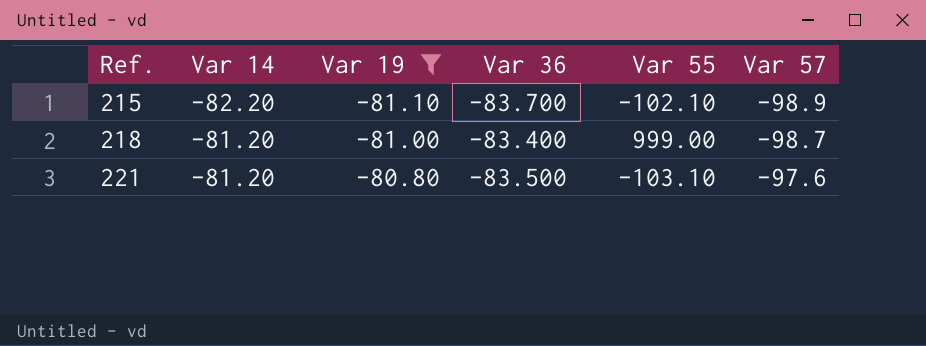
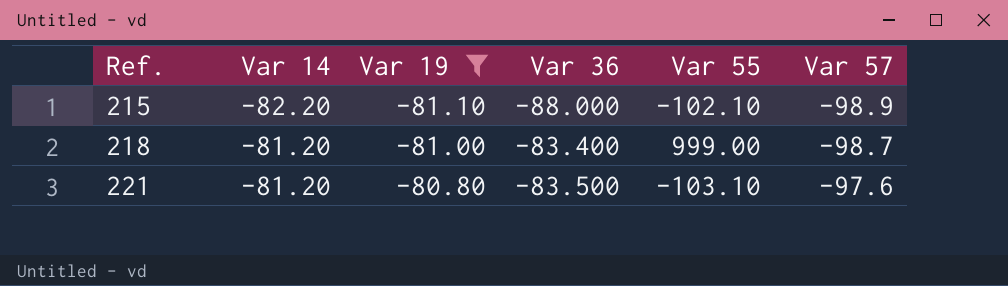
215 | Var 36: -83.700 -> -88.000

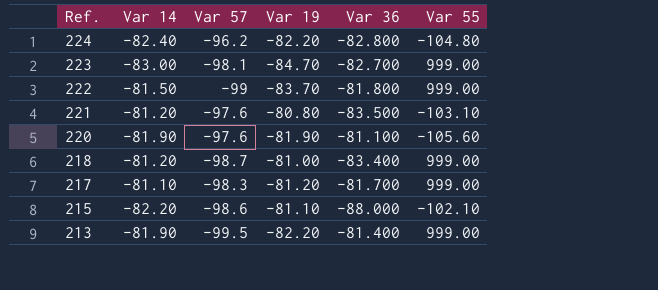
filter: Var 19 >= -81.10 -> none
row order: Ref. ascending -> Ref. descending
column Var 57 | position: 6 -> 3
215 | Var 57: -98.9 -> -98.6

